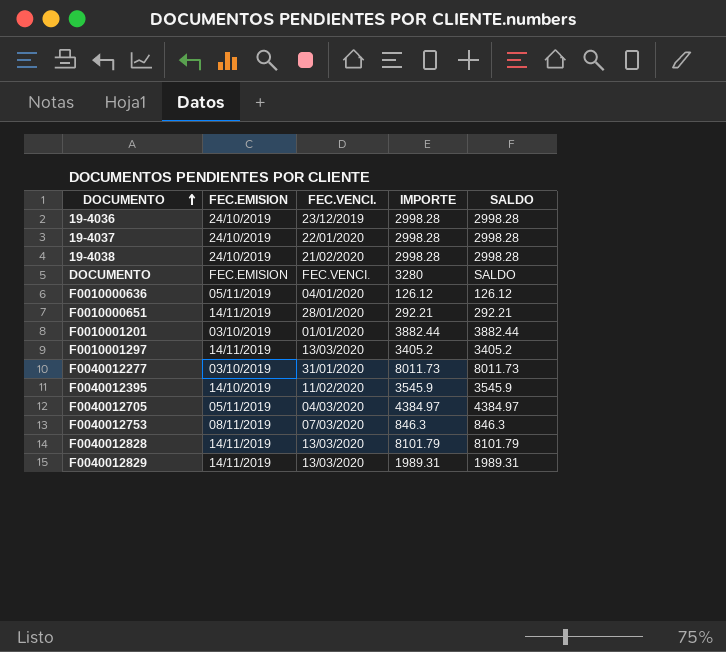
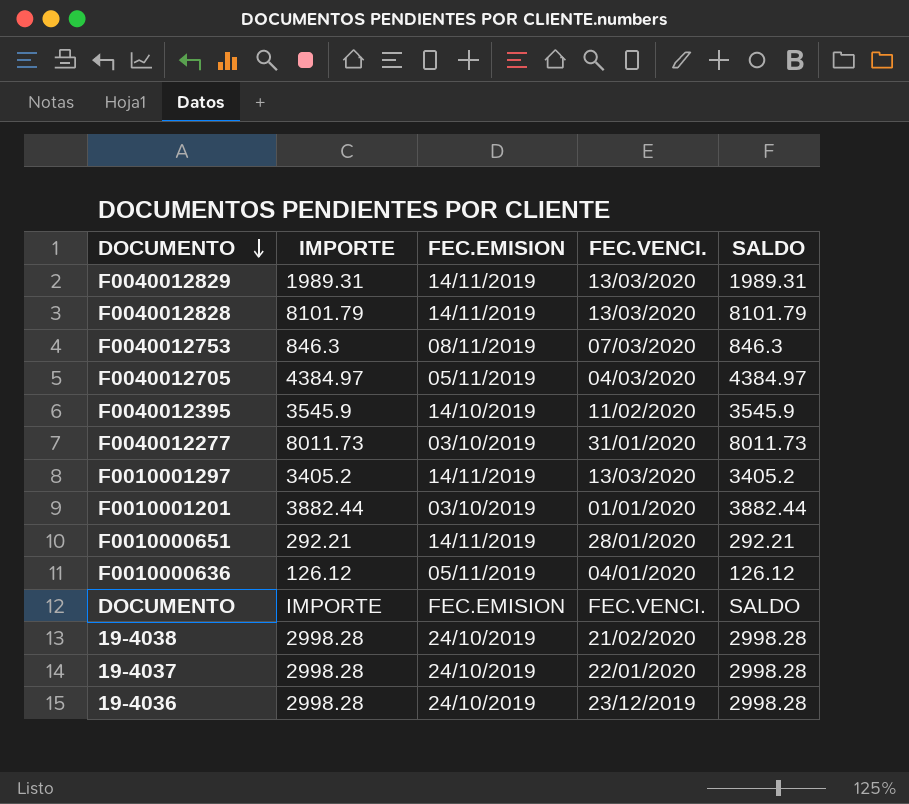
row order: DOCUMENTO ascending -> DOCUMENTO descending
column IMPORTE | position: 4 -> 2
DOCUMENTO | IMPORTE: 3280 -> IMPORTE

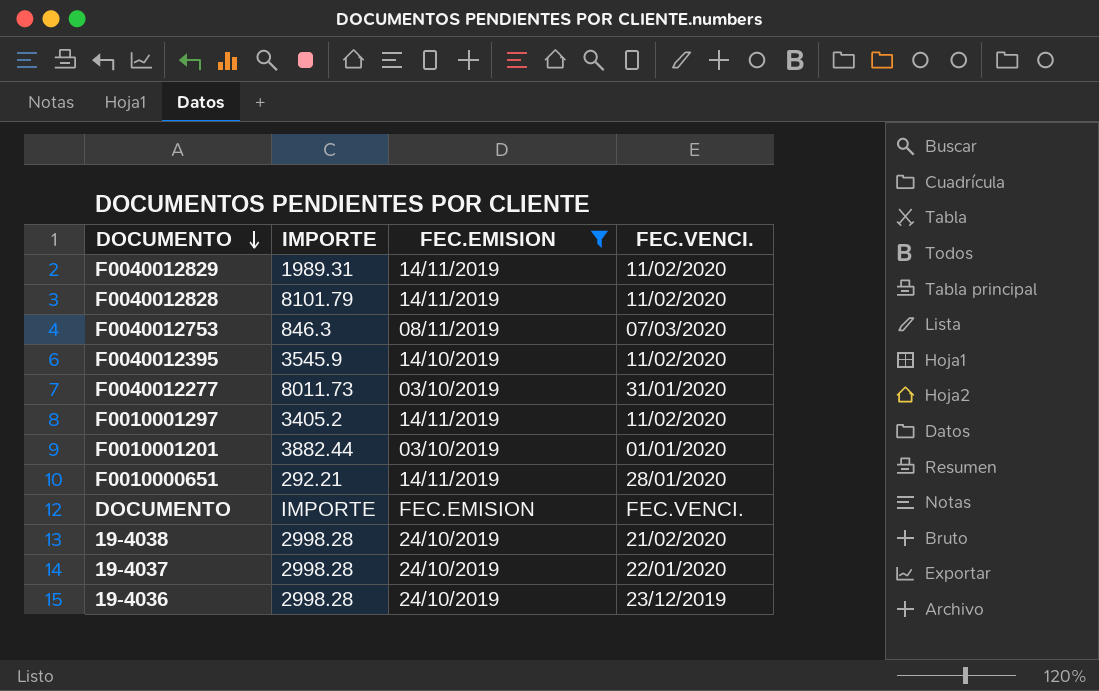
filter: none -> FEC.EMISION != 05/11/2019
column SALDO | position: 5 -> none
F0040012829 | FEC.VENCI.: 13/03/2020 -> 11/02/2020
F0040012828 | FEC.VENCI.: 13/03/2020 -> 11/02/2020
F0010001297 | FEC.VENCI.: 13/03/2020 -> 11/02/2020

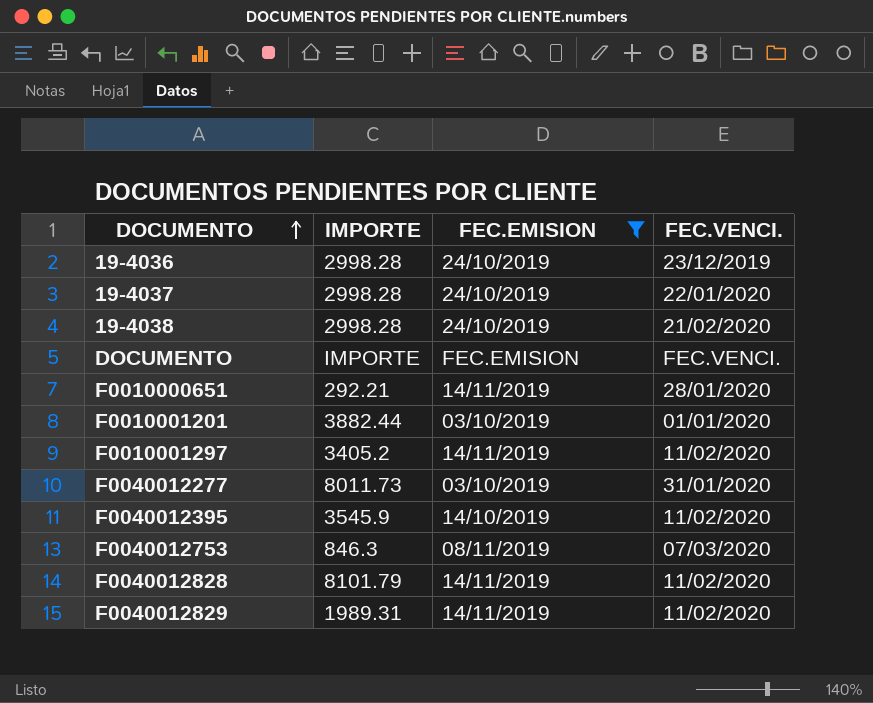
row order: DOCUMENTO descending -> DOCUMENTO ascending

